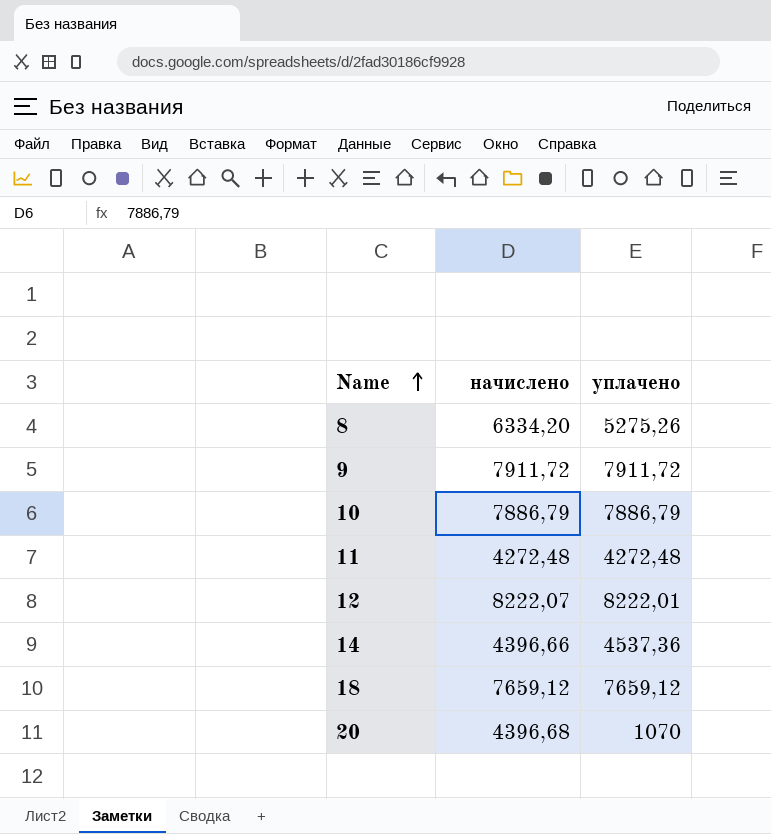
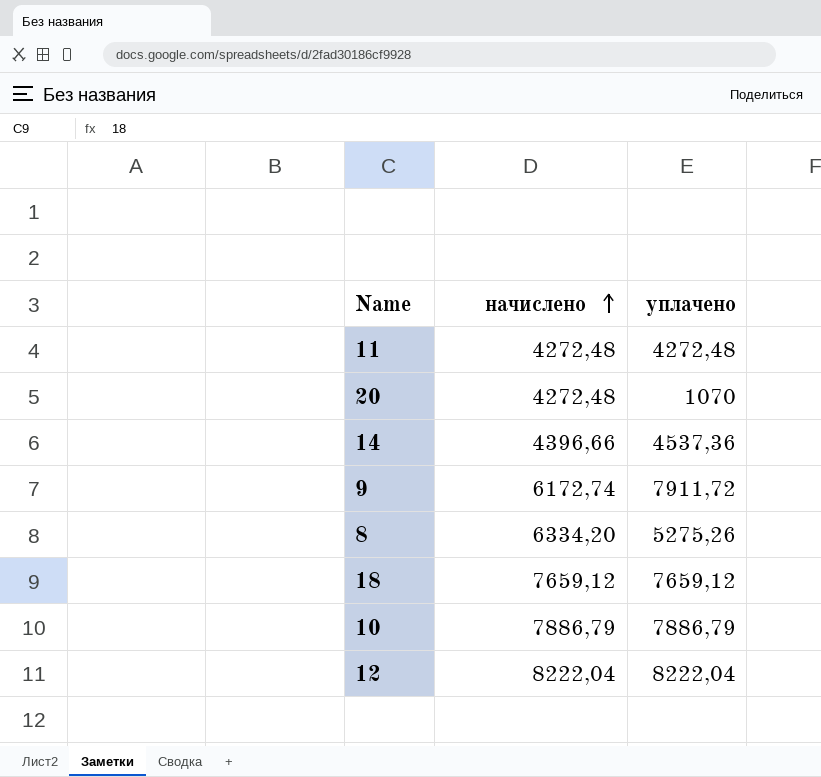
row order: Name ascending -> начислено ascending
20 | начислено: 4396,68 -> 4272,48
9 | начислено: 7911,72 -> 6172,74
12 | начислено: 8222,07 -> 8222,04
12 | уплачено: 8222,01 -> 8222,04

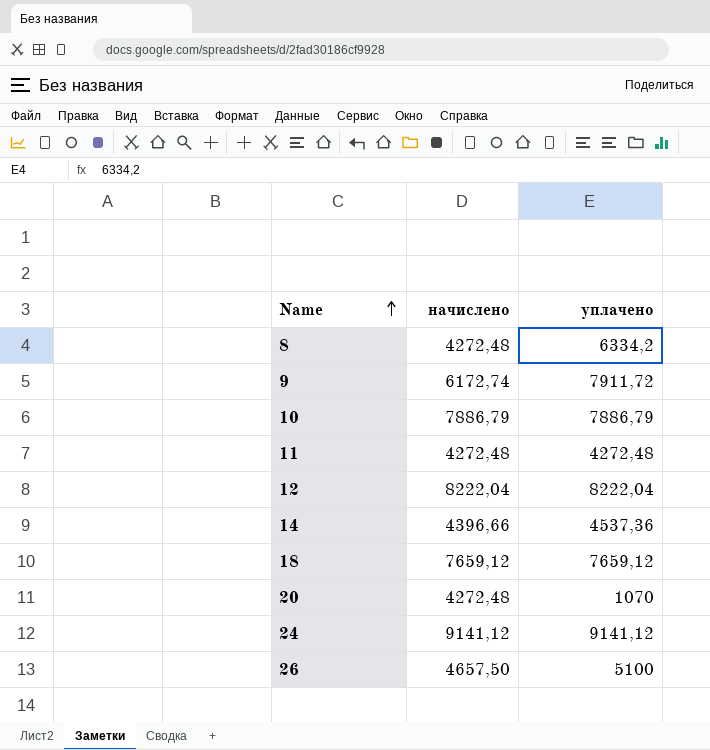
row order: начислено ascending -> Name ascending
8 | начислено: 6334,20 -> 4272,48
8 | уплачено: 5275,26 -> 6334,2
row 24: none -> 9141,12 | 9141,12
row 26: none -> 4657,50 | 5100

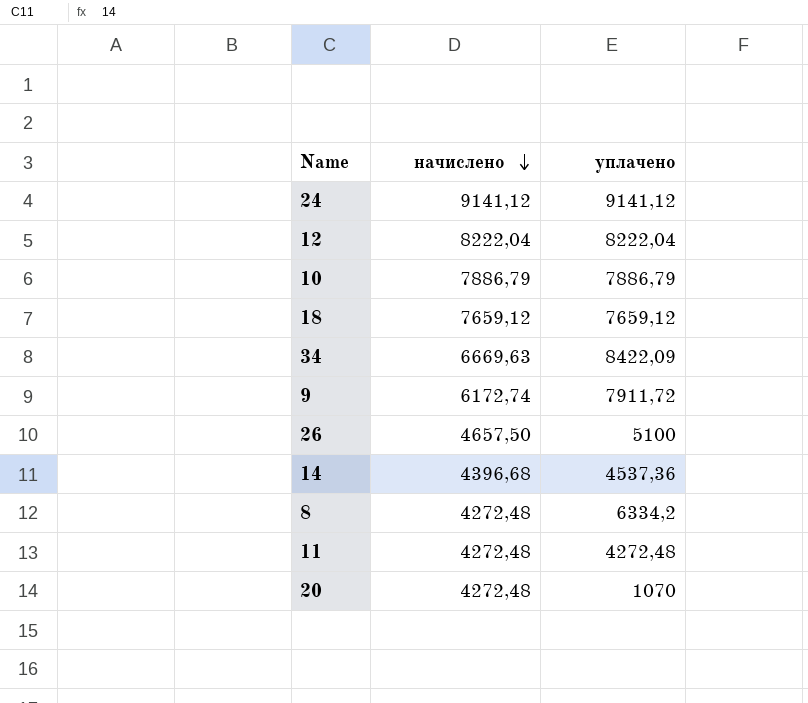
row order: Name ascending -> начислено descending
row 34: none -> 6669,63 | 8422,09
14 | начислено: 4396,66 -> 4396,68

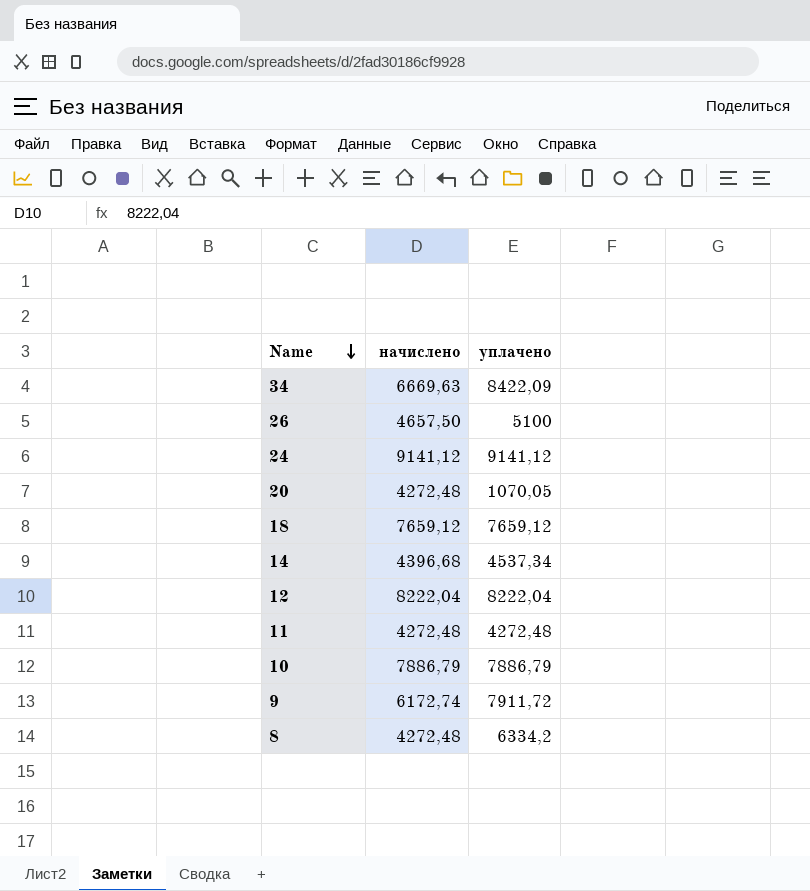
row order: начислено descending -> Name descending
20 | уплачено: 1070 -> 1070,05
14 | уплачено: 4537,36 -> 4537,34

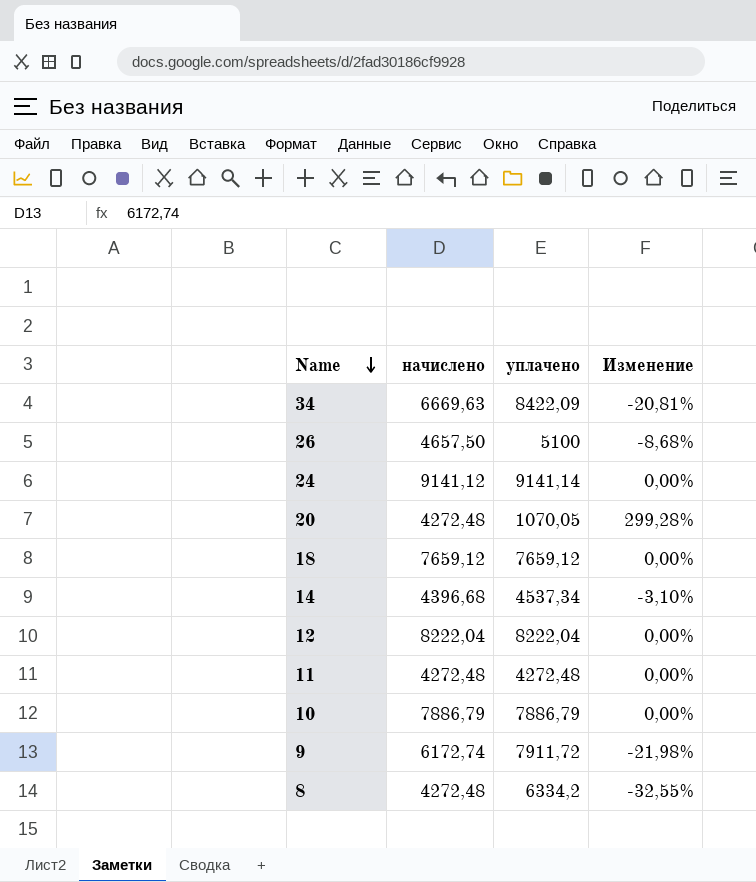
column Изменение | formula: none -> ([начислено] - [уплачено]) / [уплачено]
24 | уплачено: 9141,12 -> 9141,14

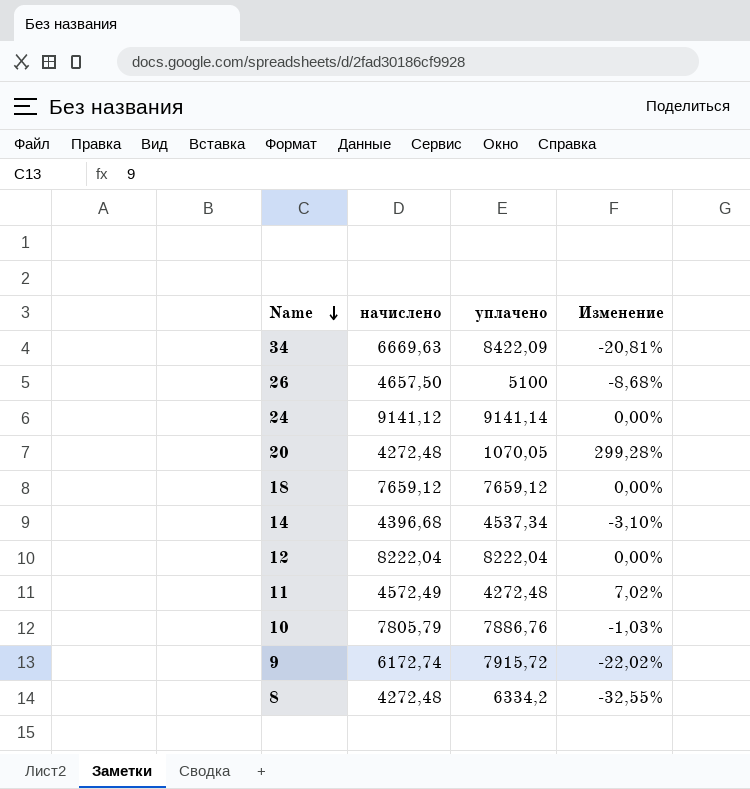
11 | начислено: 4272,48 -> 4572,49
11 | Изменение: 0,00% -> 7,02%
10 | начислено: 7886,79 -> 7805,79
10 | уплачено: 7886,79 -> 7886,76
10 | Изменение: 0,00% -> -1,03%
9 | уплачено: 7911,72 -> 7915,72
9 | Изменение: -21,98% -> -22,02%

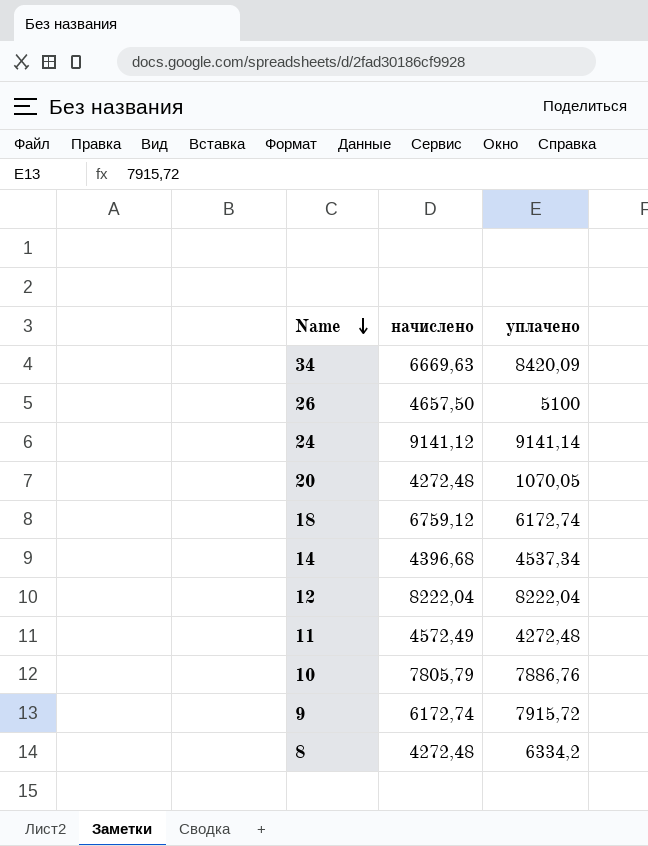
column Изменение | formula: ([начислено] - [уплачено]) / [уплачено] -> none
34 | уплачено: 8422,09 -> 8420,09
18 | начислено: 7659,12 -> 6759,12
18 | уплачено: 7659,12 -> 6172,74

